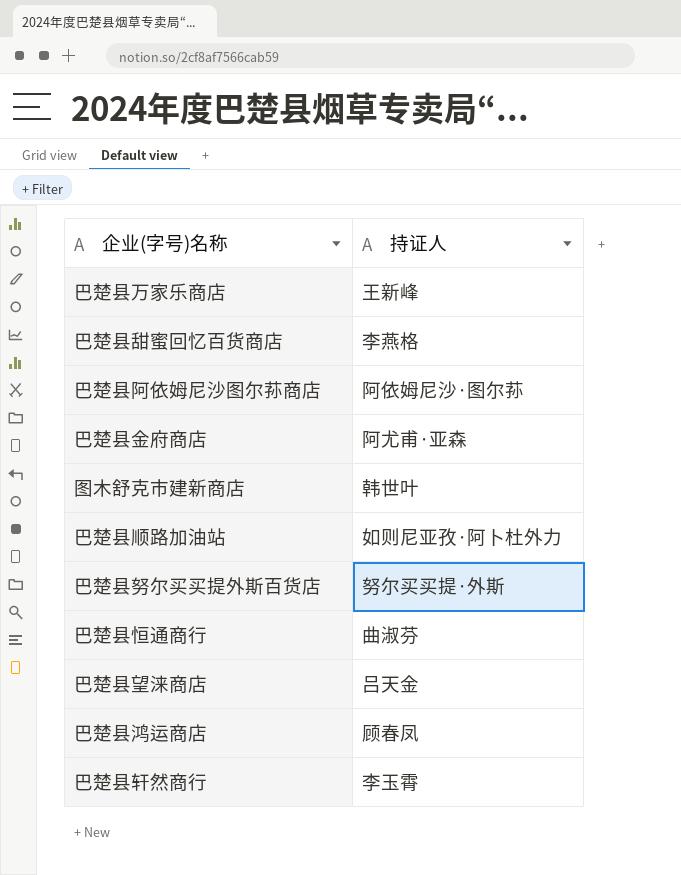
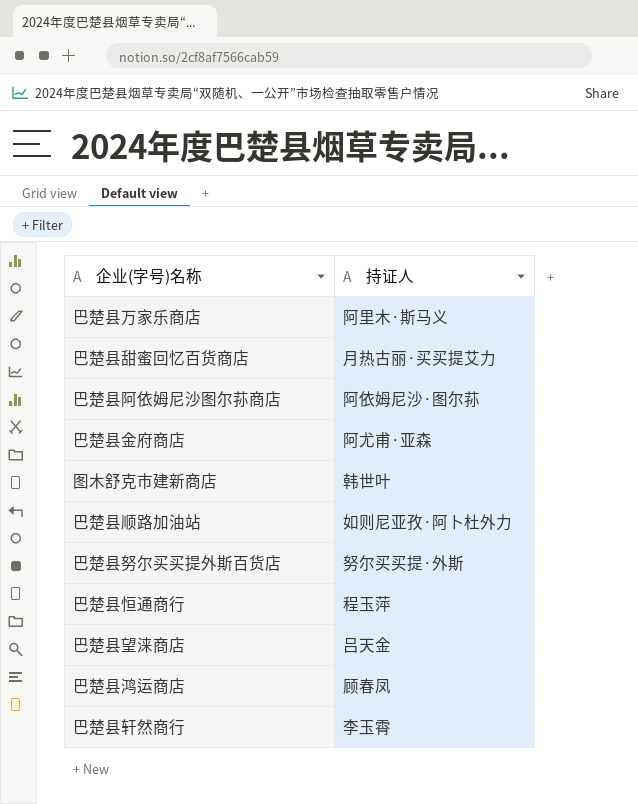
巴楚县万家乐商店 | 持证人: 王新峰 -> 阿里木·斯马义
巴楚县甜蜜回忆百货商店 | 持证人: 李燕格 -> 月热古丽·买买提艾力
巴楚县恒通商行 | 持证人: 曲淑芬 -> 程玉萍

